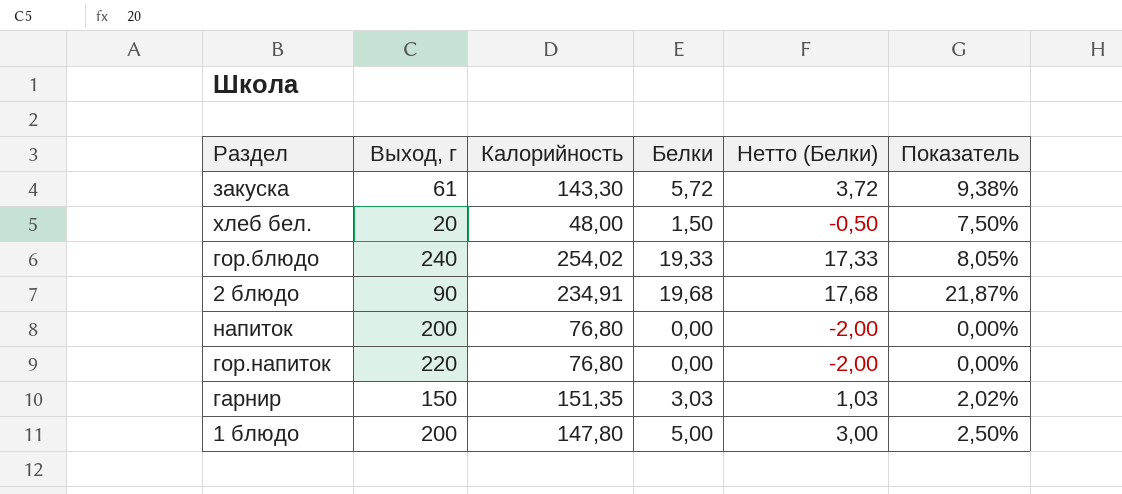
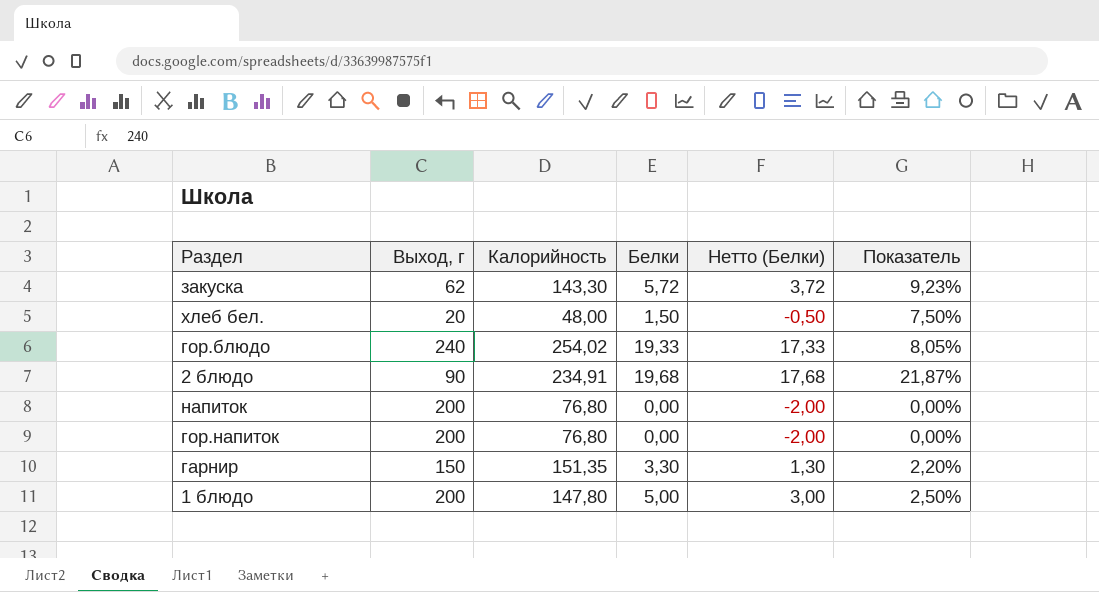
закуска | Выход, г: 61 -> 62
закуска | Показатель: 9,38% -> 9,23%
гор.напиток | Выход, г: 220 -> 200
гарнир | Белки: 3,03 -> 3,30
гарнир | Нетто (Белки): 1,03 -> 1,30
гарнир | Показатель: 2,02% -> 2,20%

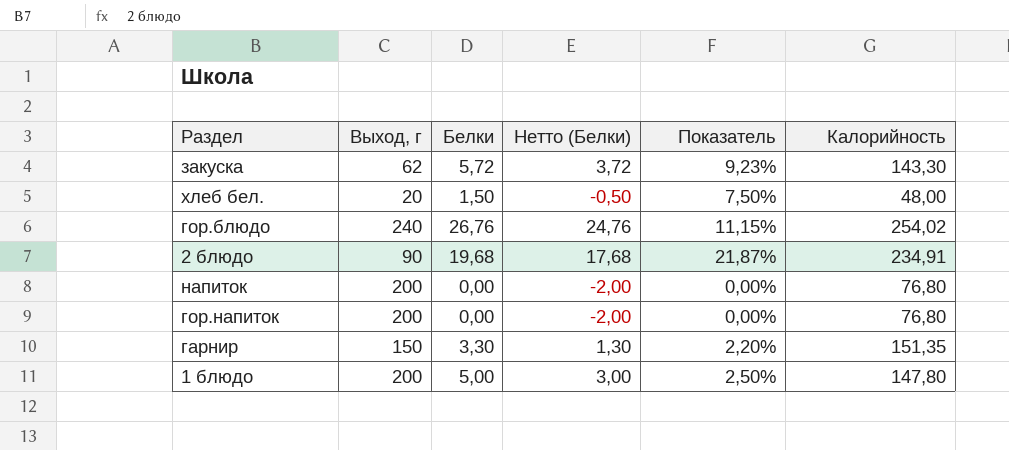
column Калорийность | position: 3 -> 6
гор.блюдо | Белки: 19,33 -> 26,76
гор.блюдо | Нетто (Белки): 17,33 -> 24,76
гор.блюдо | Показатель: 8,05% -> 11,15%

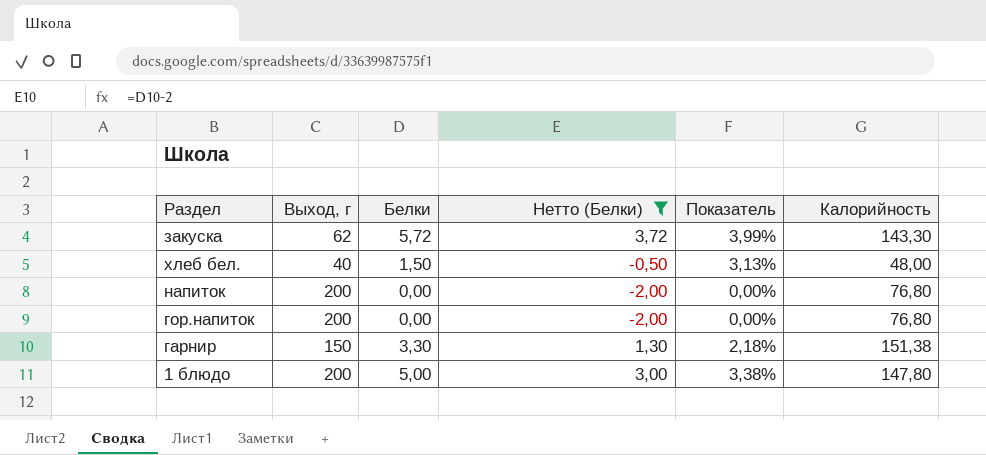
filter: none -> Нетто (Белки) <= 3,72
column Показатель | formula: [Белки] / [Выход, г] -> [Белки] / [Калорийность]
хлеб бел. | Выход, г: 20 -> 40
гарнир | Калорийность: 151,35 -> 151,38

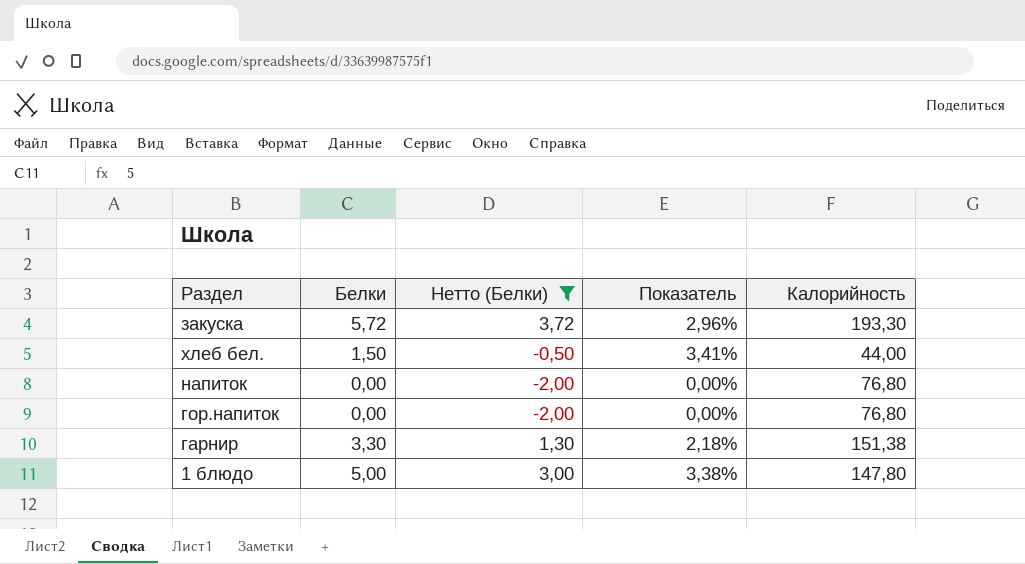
column Выход, г | position: 2 -> none
закуска | Показатель: 3,99% -> 2,96%
закуска | Калорийность: 143,30 -> 193,30
хлеб бел. | Показатель: 3,13% -> 3,41%
хлеб бел. | Калорийность: 48,00 -> 44,00

